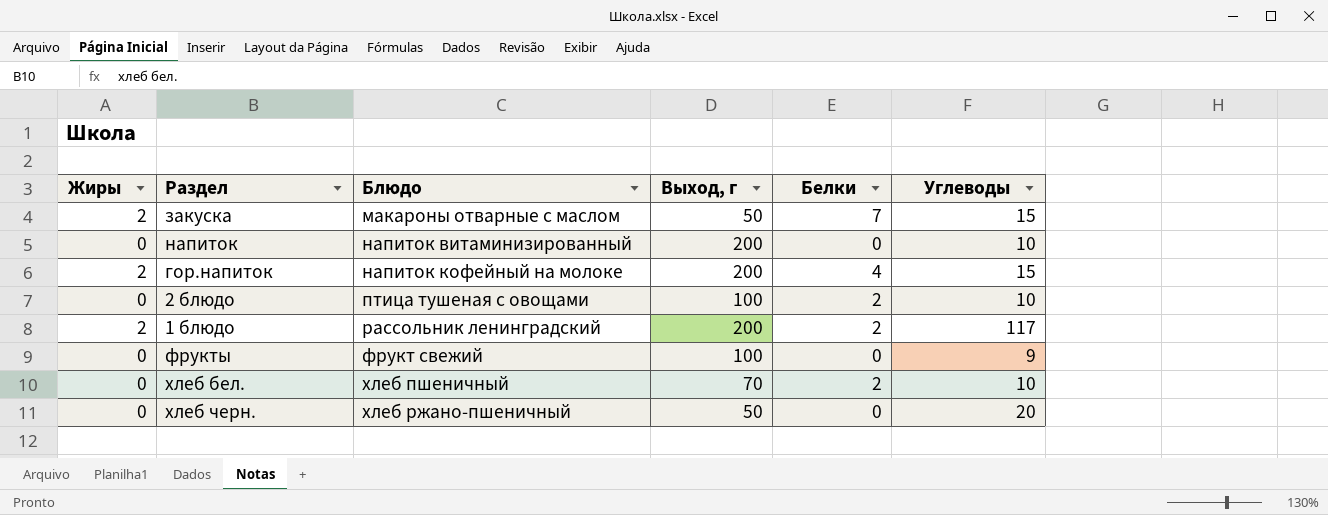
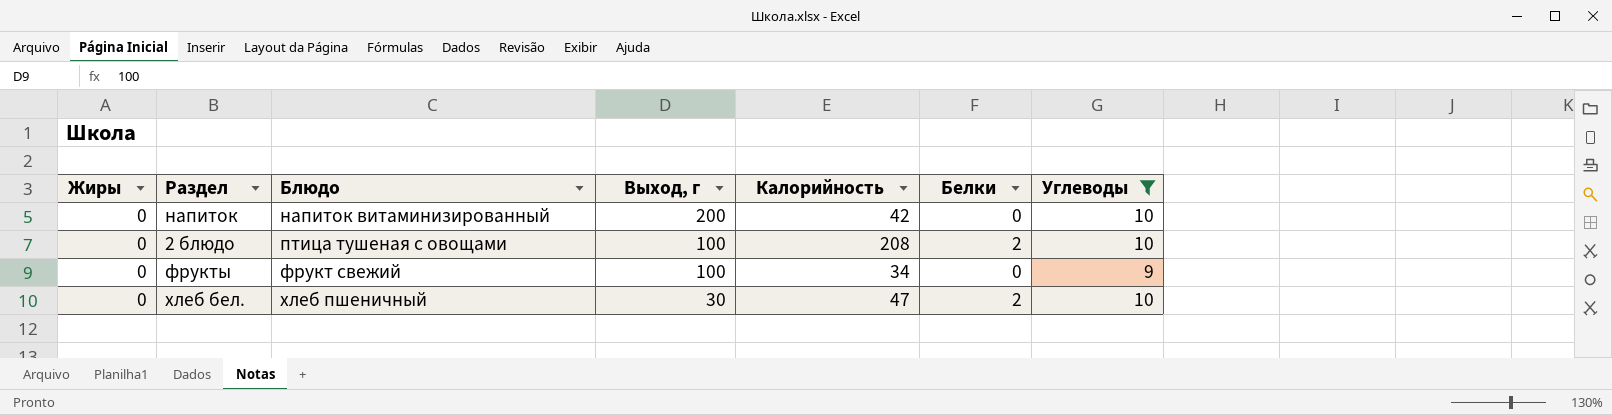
filter: none -> Углеводы <= 10
column Калорийность | position: none -> 5
хлеб бел. | Выход, г: 70 -> 30

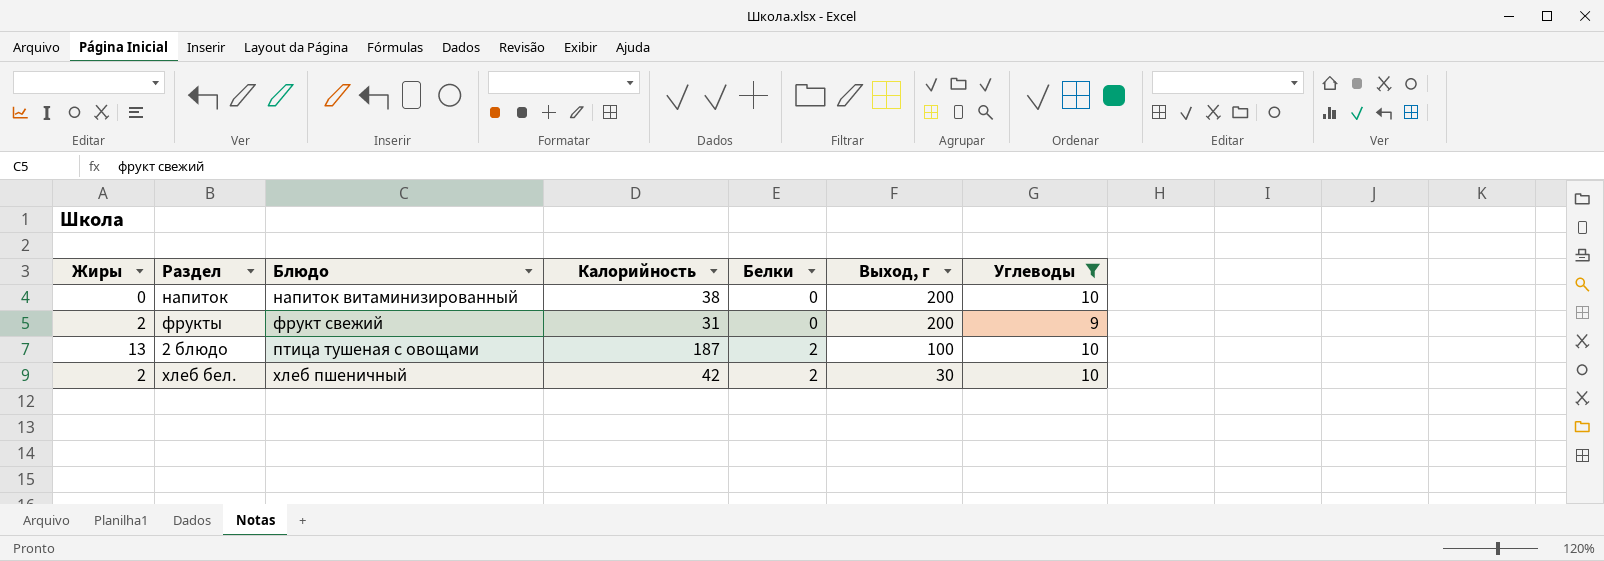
row order: Блюдо ascending -> Белки ascending
column Выход, г | position: 4 -> 6
напиток | Калорийность: 42 -> 38
фрукты | Жиры: 0 -> 2
фрукты | Калорийность: 34 -> 31
фрукты | Выход, г: 100 -> 200
2 блюдо | Жиры: 0 -> 13
2 блюдо | Калорийность: 208 -> 187
хлеб бел. | Жиры: 0 -> 2
хлеб бел. | Калорийность: 47 -> 42

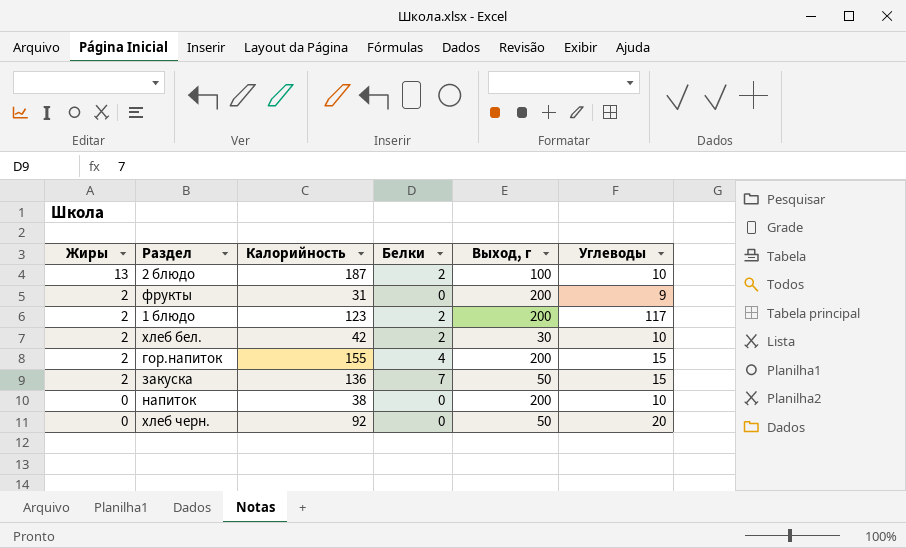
filter: Углеводы <= 10 -> none
row order: Белки ascending -> Жиры descending
column Блюдо | position: 3 -> none

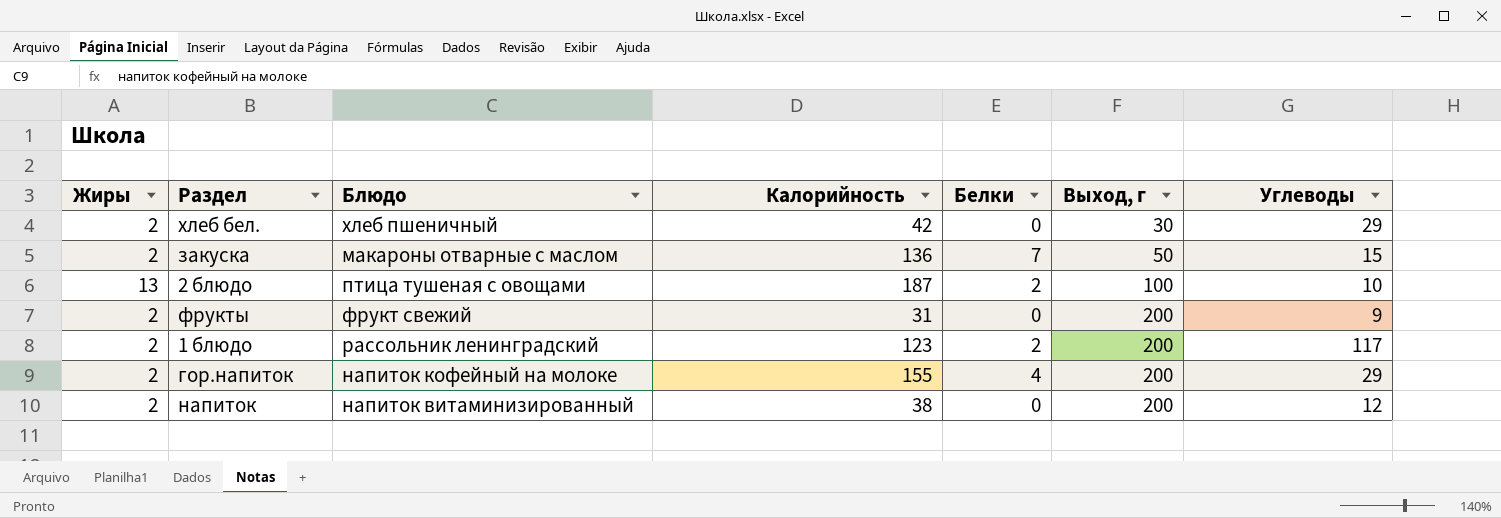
row order: Жиры descending -> Выход, г ascending
column Блюдо | position: none -> 3
row хлеб черн.: 0 | 92 | 0 | 50 | 20 -> none
хлеб бел. | Белки: 2 -> 0
хлеб бел. | Углеводы: 10 -> 29
гор.напиток | Углеводы: 15 -> 29
напиток | Жиры: 0 -> 2
напиток | Углеводы: 10 -> 12

